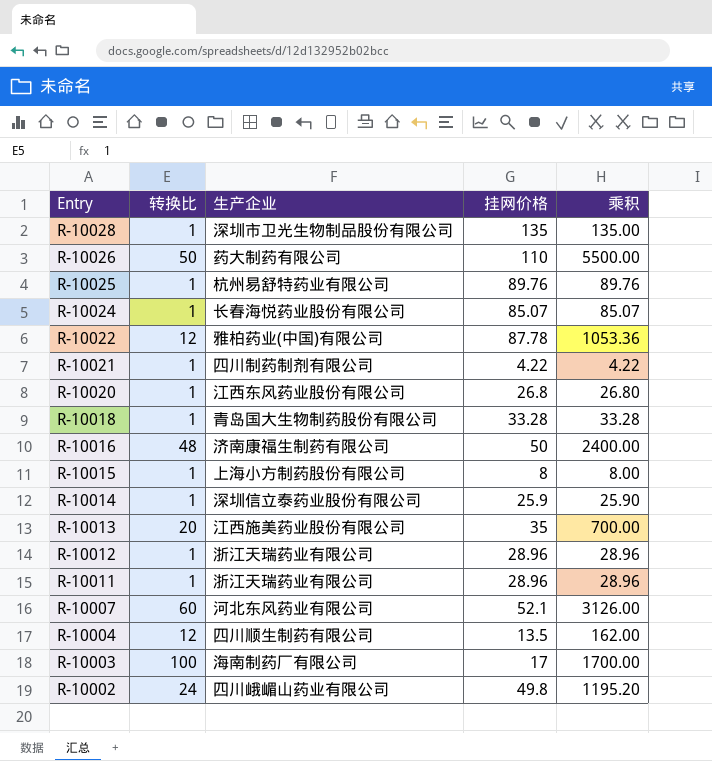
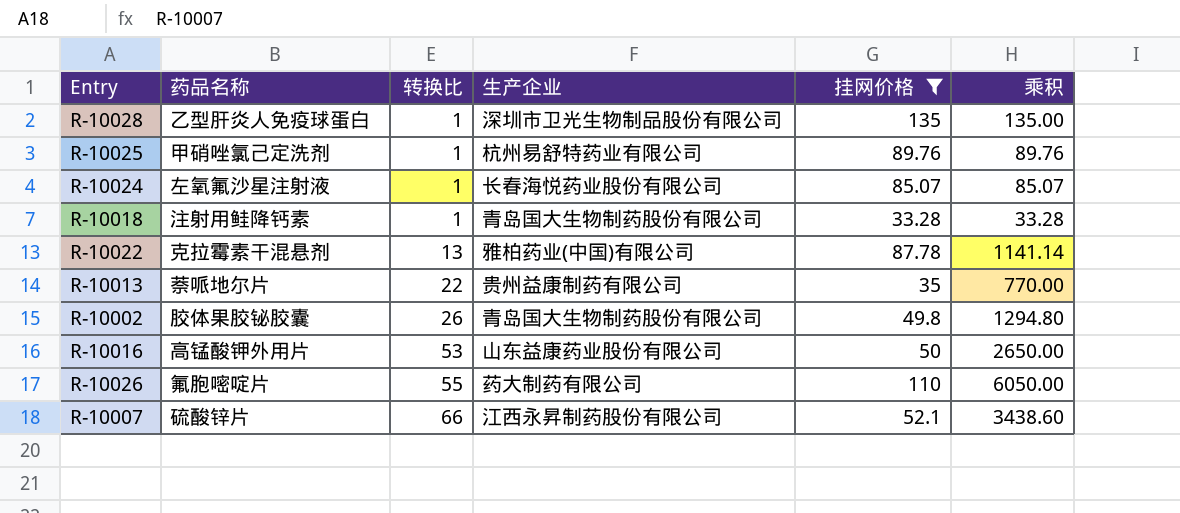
filter: none -> 挂网价格 >= 33.28
row order: Entry descending -> 转换比 ascending
column 药品名称 | position: none -> 2
R-10022 | 转换比: 12 -> 13
R-10022 | 乘积: 1053.36 -> 1141.14
R-10013 | 转换比: 20 -> 22
R-10013 | 生产企业: 江西施美药业股份有限公司 -> 贵州益康制药有限公司
R-10013 | 乘积: 700.00 -> 770.00
R-10002 | 转换比: 24 -> 26
R-10002 | 生产企业: 四川峨嵋山药业有限公司 -> 青岛国大生物制药股份有限公司
R-10002 | 乘积: 1195.20 -> 1294.80
R-10016 | 转换比: 48 -> 53
R-10016 | 生产企业: 济南康福生制药有限公司 -> 山东益康药业股份有限公司
R-10016 | 乘积: 2400.00 -> 2650.00
R-10026 | 转换比: 50 -> 55
R-10026 | 乘积: 5500.00 -> 6050.00
R-10007 | 转换比: 60 -> 66
R-10007 | 生产企业: 河北东风药业有限公司 -> 江西永昇制药股份有限公司
R-10007 | 乘积: 3126.00 -> 3438.60

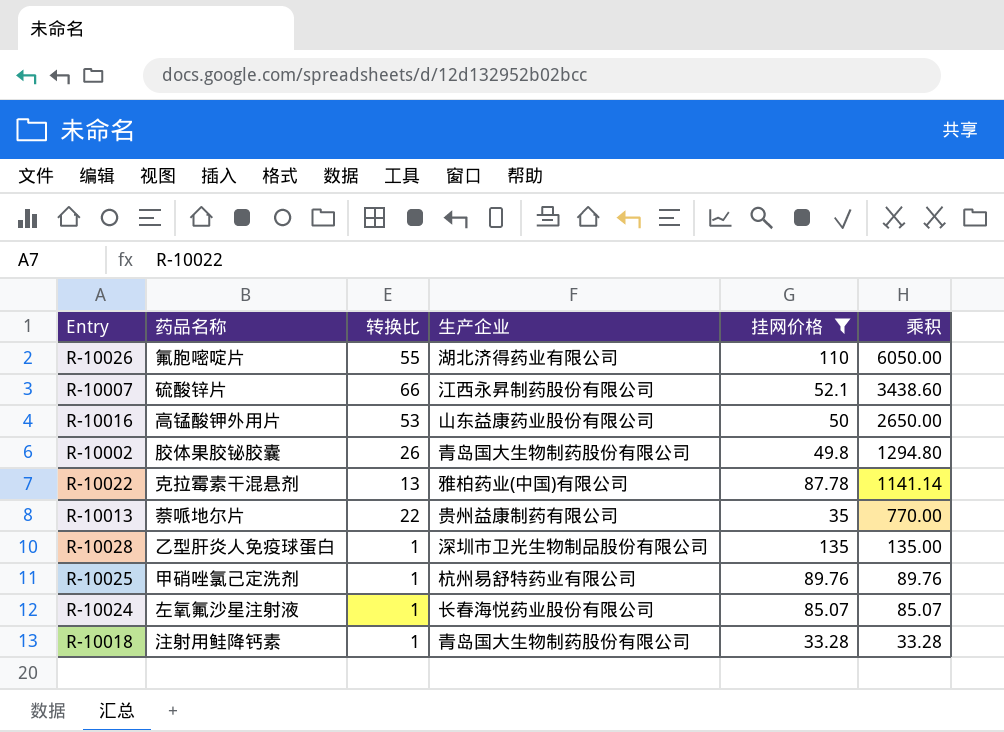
row order: 转换比 ascending -> 乘积 descending
R-10026 | 生产企业: 药大制药有限公司 -> 湖北济得药业有限公司

